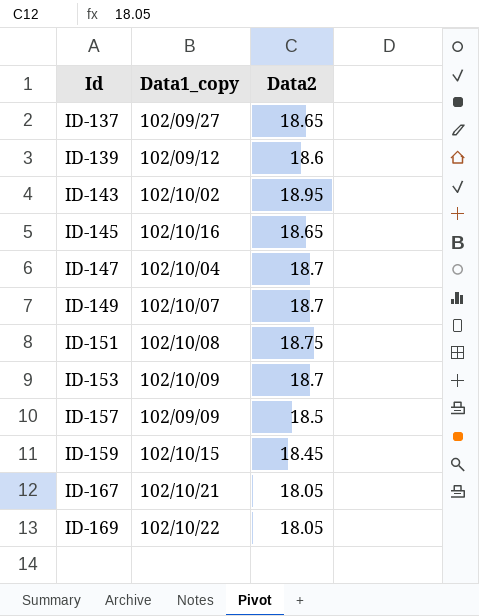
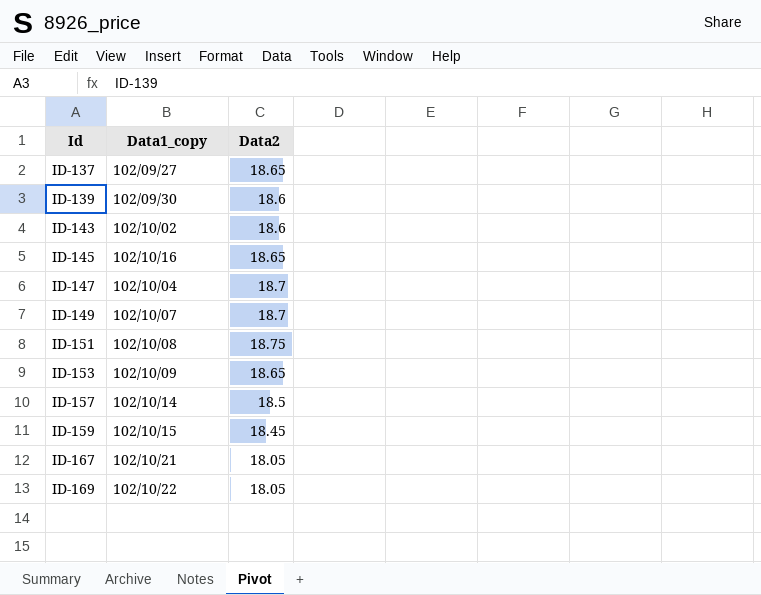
ID-139 | Data1_copy: 102/09/12 -> 102/09/30
ID-143 | Data2: 18.95 -> 18.6
ID-153 | Data2: 18.7 -> 18.65
ID-157 | Data1_copy: 102/09/09 -> 102/10/14

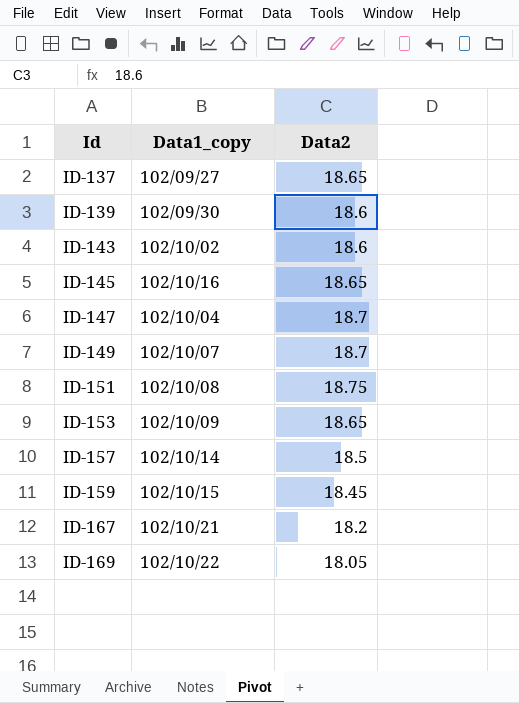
ID-167 | Data2: 18.05 -> 18.2

